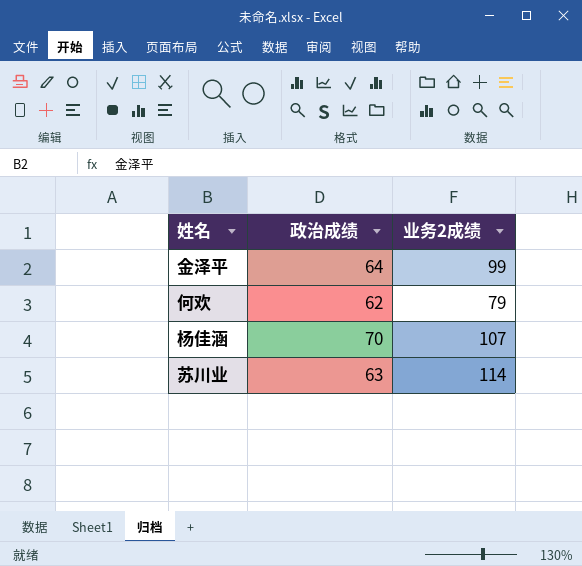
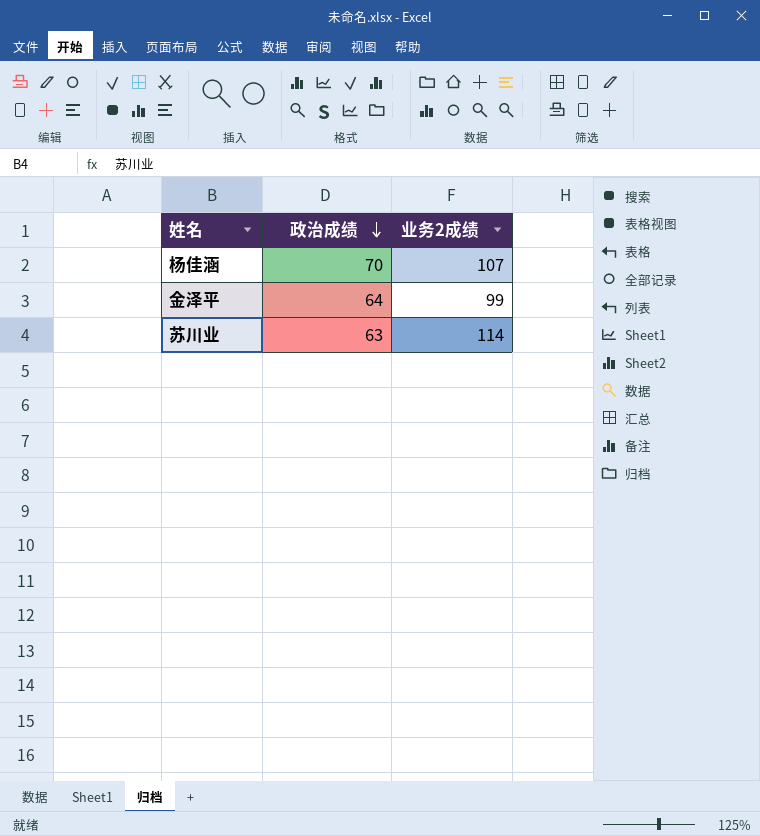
row order: none -> 政治成绩 descending
row 何欢: 62 | 79 -> none

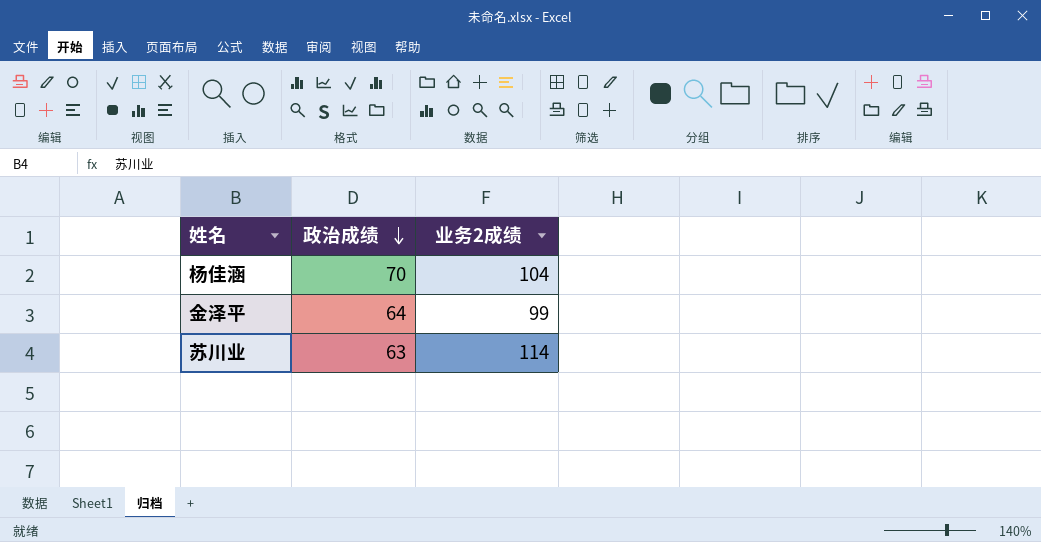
杨佳涵 | 业务2成绩: 107 -> 104

